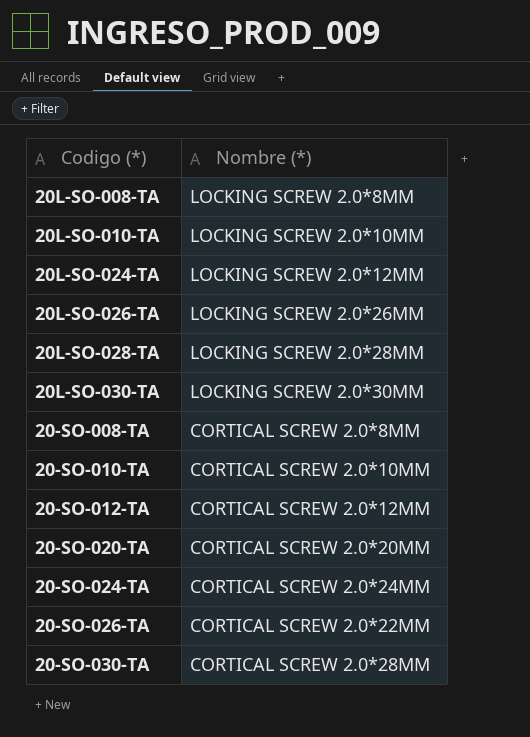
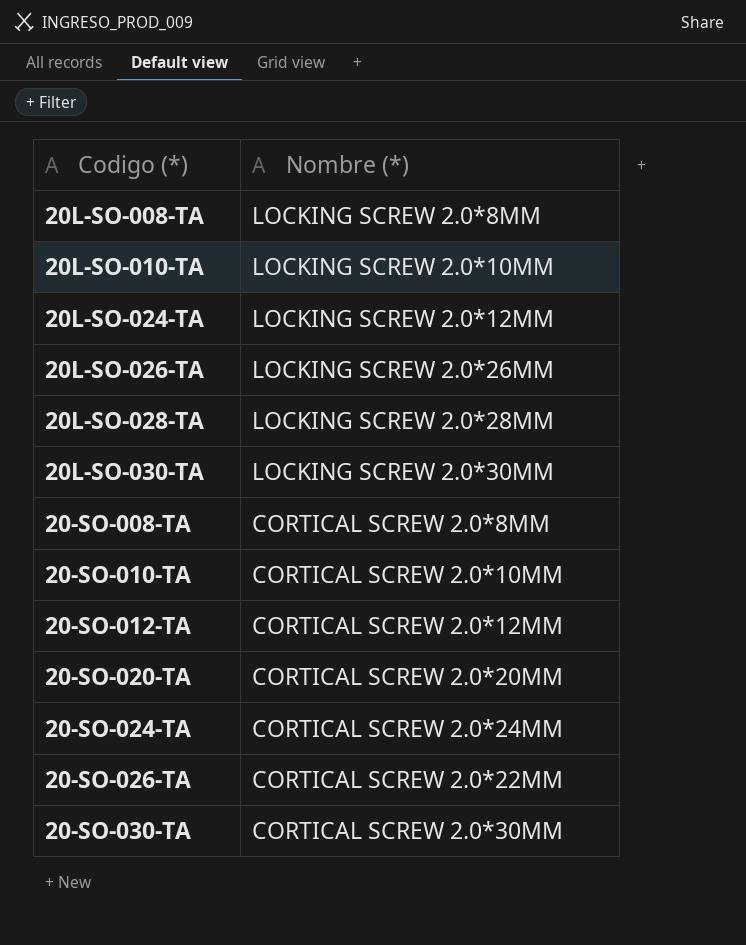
20-SO-030-TA | Nombre (*): CORTICAL SCREW 2.0*28MM -> CORTICAL SCREW 2.0*30MM

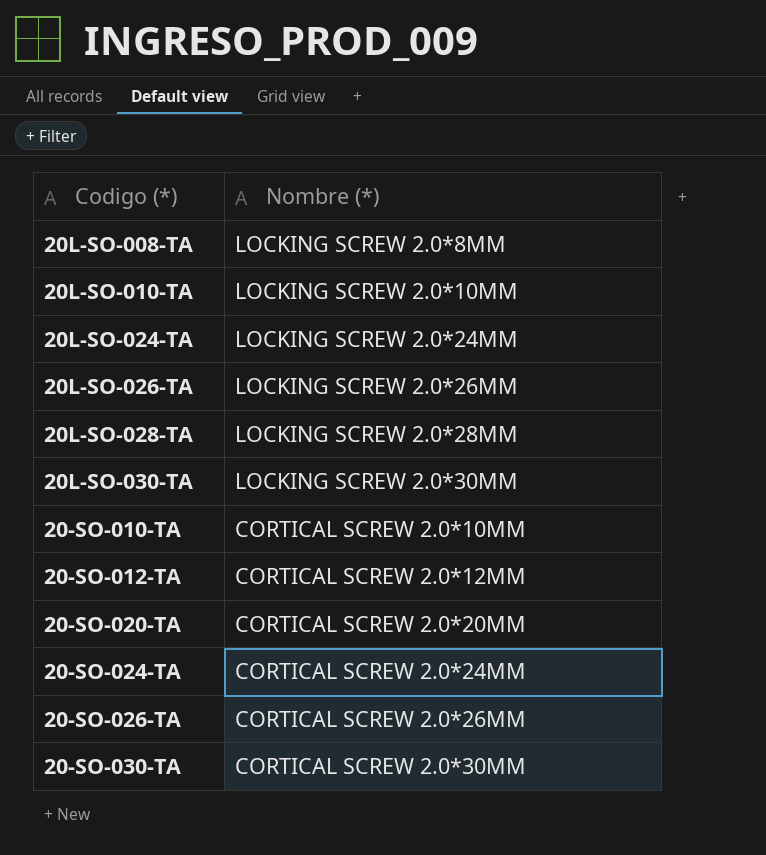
row 20-SO-008-TA: CORTICAL SCREW 2.0*8MM -> none
20L-SO-024-TA | Nombre (*): LOCKING SCREW 2.0*12MM -> LOCKING SCREW 2.0*24MM
20-SO-026-TA | Nombre (*): CORTICAL SCREW 2.0*22MM -> CORTICAL SCREW 2.0*26MM

